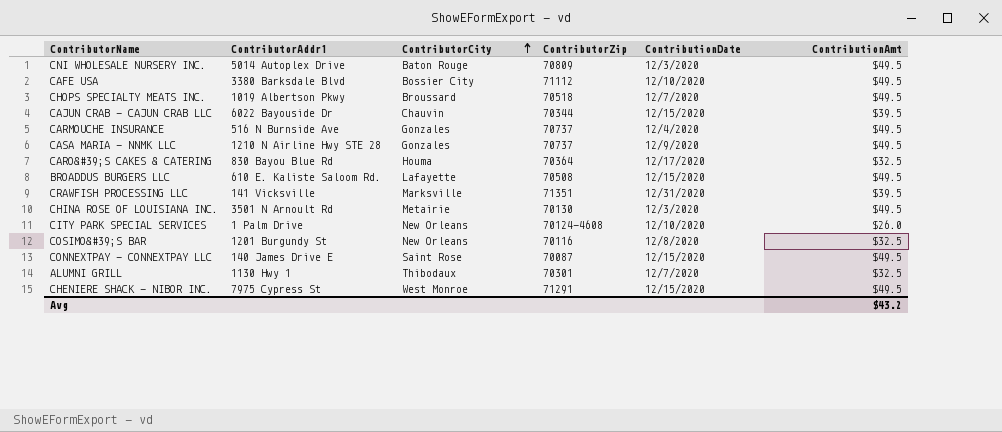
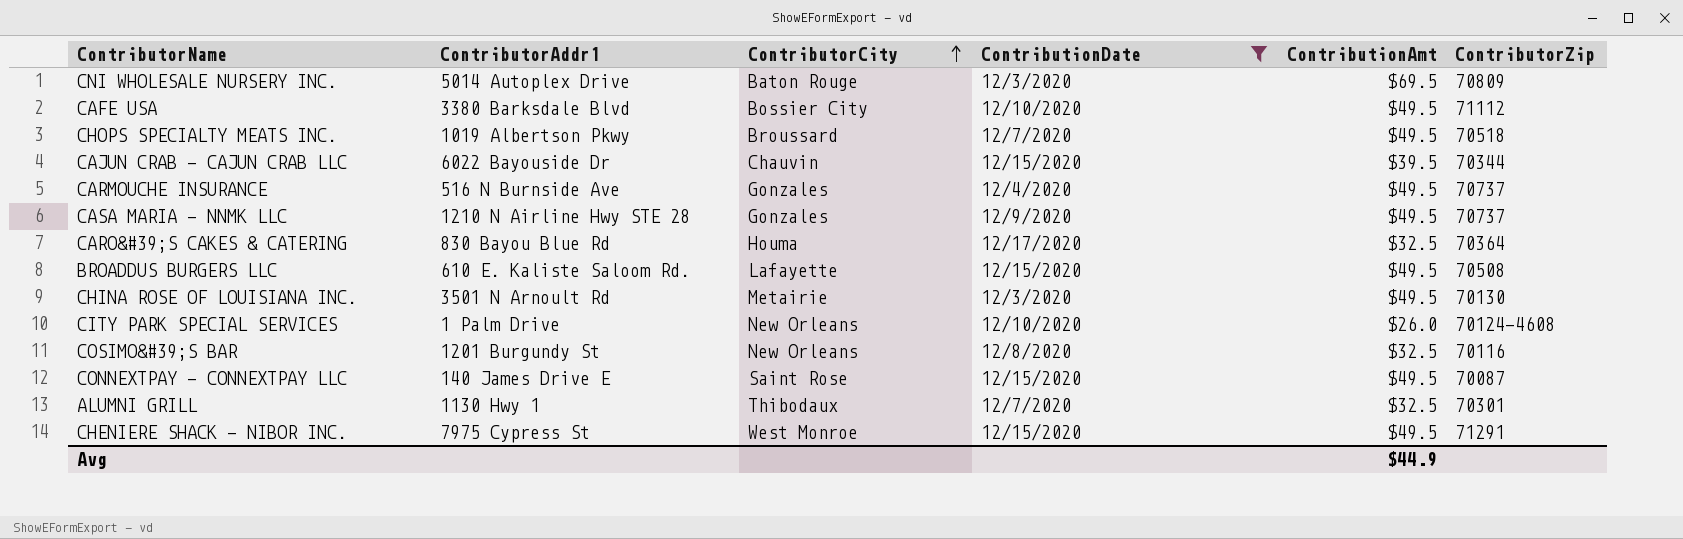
filter: none -> ContributionDate != 12/31/2020
column ContributorZip | position: 4 -> 6
CNI WHOLESALE NURSERY INC. | ContributionAmt: $49.5 -> $69.5
Avg | ContributionAmt: $43.2 -> $44.9

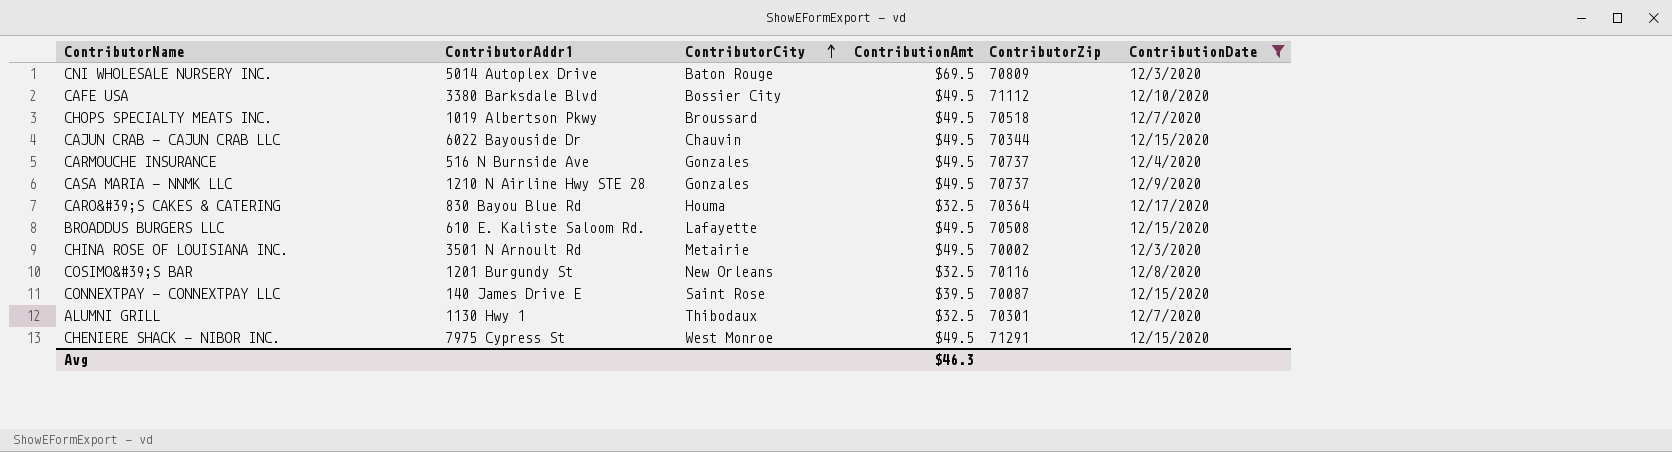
column ContributionDate | position: 4 -> 6
row CITY PARK SPECIAL SERVICES: 1 Palm Drive | New Orleans | 12/10/2020 | $26.0 | 70124-4608 -> none
CAJUN CRAB - CAJUN CRAB LLC | ContributionAmt: $39.5 -> $49.5
CHINA ROSE OF LOUISIANA INC. | ContributorZip: 70130 -> 70002
CONNEXTPAY - CONNEXTPAY LLC | ContributionAmt: $49.5 -> $39.5
Avg | ContributionAmt: $44.9 -> $46.3

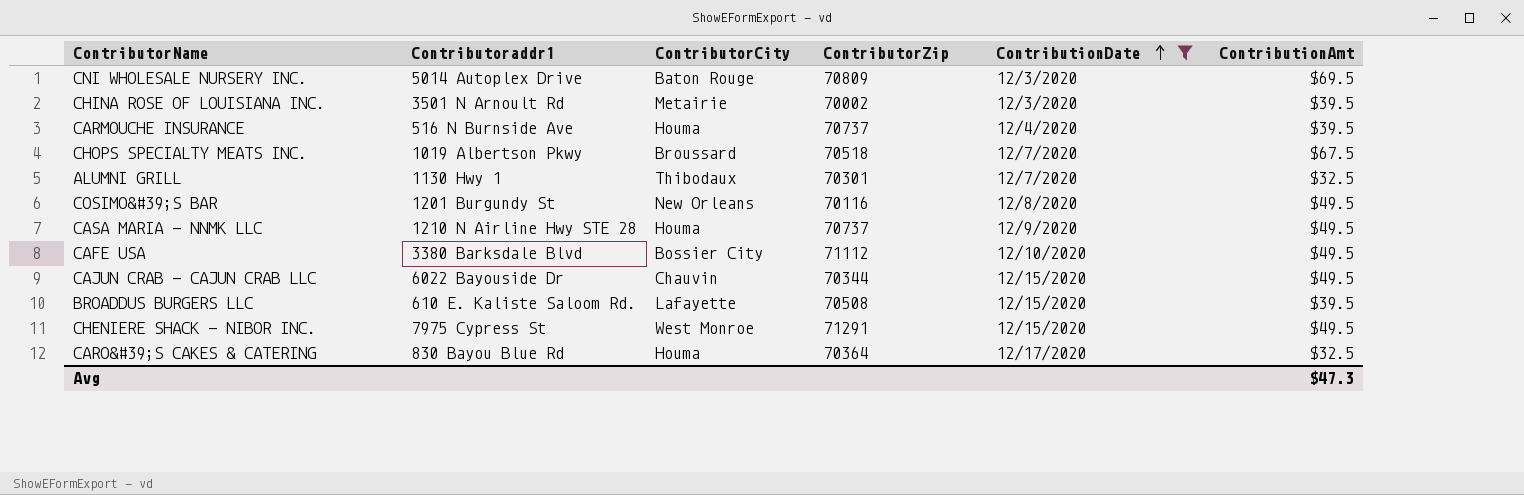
row order: ContributorCity ascending -> ContributionDate ascending
column name: ContributorAddr1 -> Contributoraddr1
column ContributionAmt | position: 4 -> 6
row CONNEXTPAY - CONNEXTPAY LLC: 140 James Drive E | Saint Rose | $39.5 | 70087 | 12/15/2020 -> none
CHINA ROSE OF LOUISIANA INC. | ContributionAmt: $49.5 -> $39.5
CARMOUCHE INSURANCE | ContributorCity: Gonzales -> Houma
CARMOUCHE INSURANCE | ContributionAmt: $49.5 -> $39.5
CHOPS SPECIALTY MEATS INC. | ContributionAmt: $49.5 -> $67.5
COSIMO&#39;S BAR | ContributionAmt: $32.5 -> $49.5
CASA MARIA - NNMK LLC | ContributorCity: Gonzales -> Houma
BROADDUS BURGERS LLC | ContributionAmt: $49.5 -> $39.5
Avg | ContributionAmt: $46.3 -> $47.3

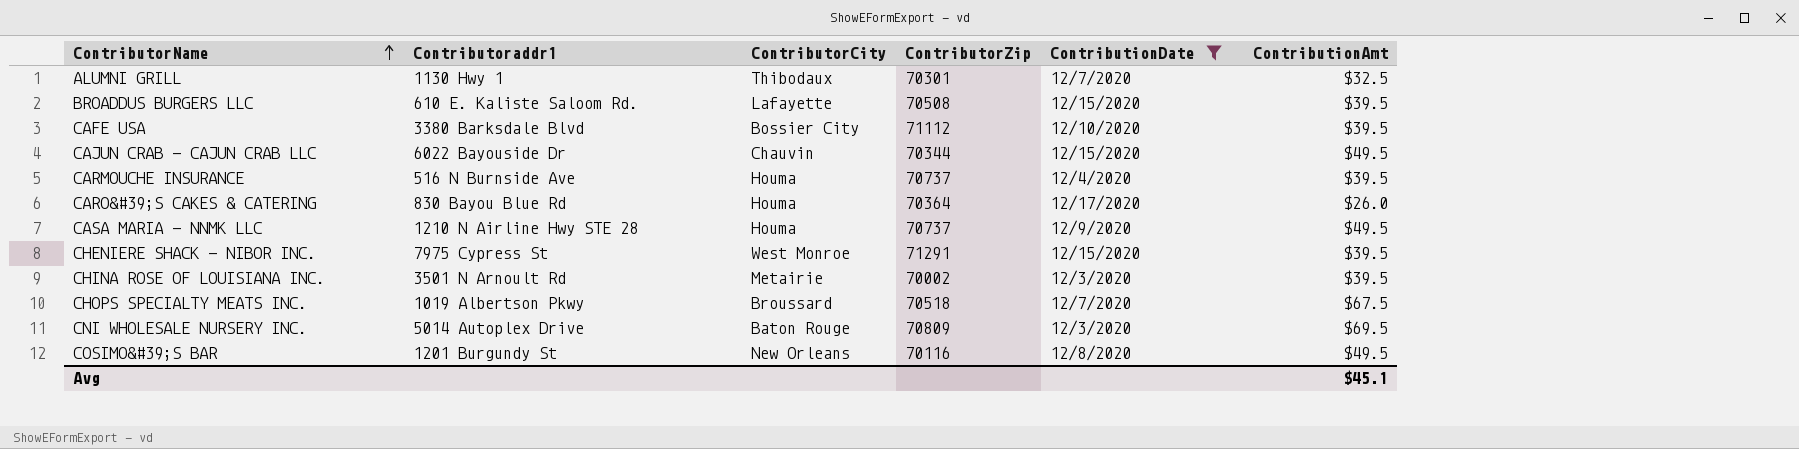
row order: ContributionDate ascending -> ContributorName ascending
CAFE USA | ContributionAmt: $49.5 -> $39.5
CARO&#39;S CAKES & CATERING | ContributionAmt: $32.5 -> $26.0
CHENIERE SHACK - NIBOR INC. | ContributionAmt: $49.5 -> $39.5
Avg | ContributionAmt: $47.3 -> $45.1

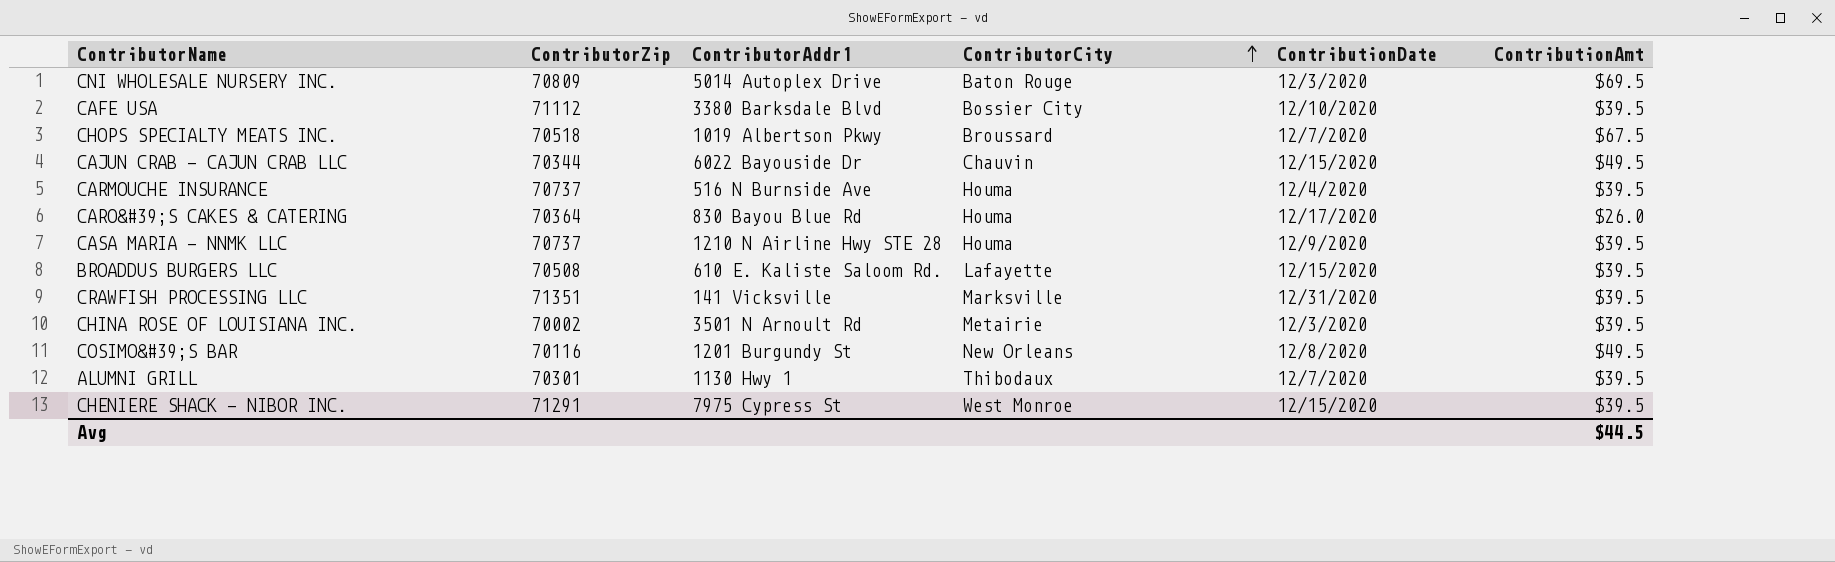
filter: ContributionDate != 12/31/2020 -> none
row order: ContributorName ascending -> ContributorCity ascending
column ContributorZip | position: 4 -> 2
column name: Contributoraddr1 -> ContributorAddr1
CASA MARIA - NNMK LLC | ContributionAmt: $49.5 -> $39.5
ALUMNI GRILL | ContributionAmt: $32.5 -> $39.5
Avg | ContributionAmt: $45.1 -> $44.5

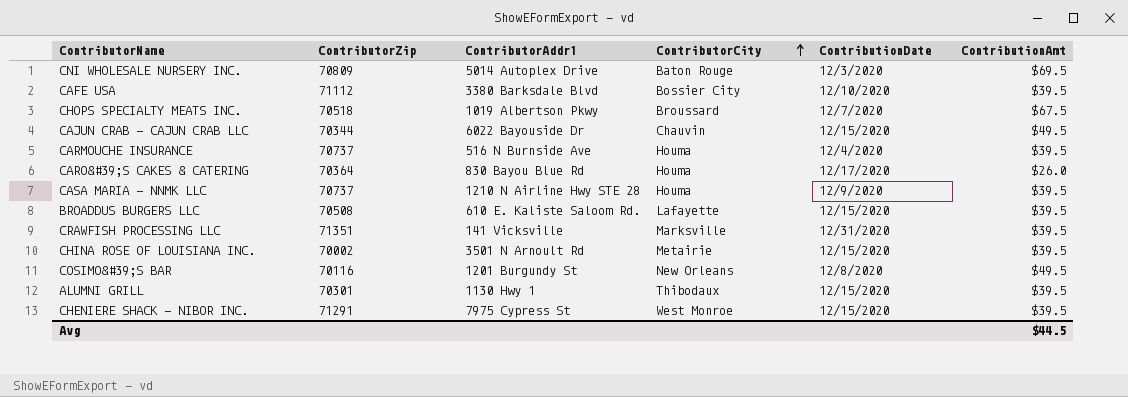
CHINA ROSE OF LOUISIANA INC. | ContributionDate: 12/3/2020 -> 12/15/2020
ALUMNI GRILL | ContributionDate: 12/7/2020 -> 12/15/2020

